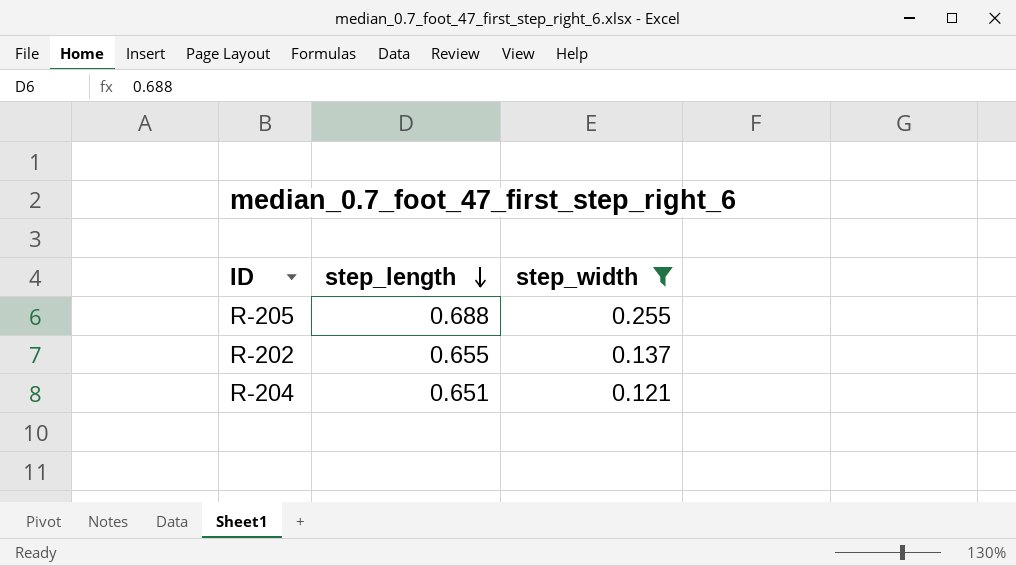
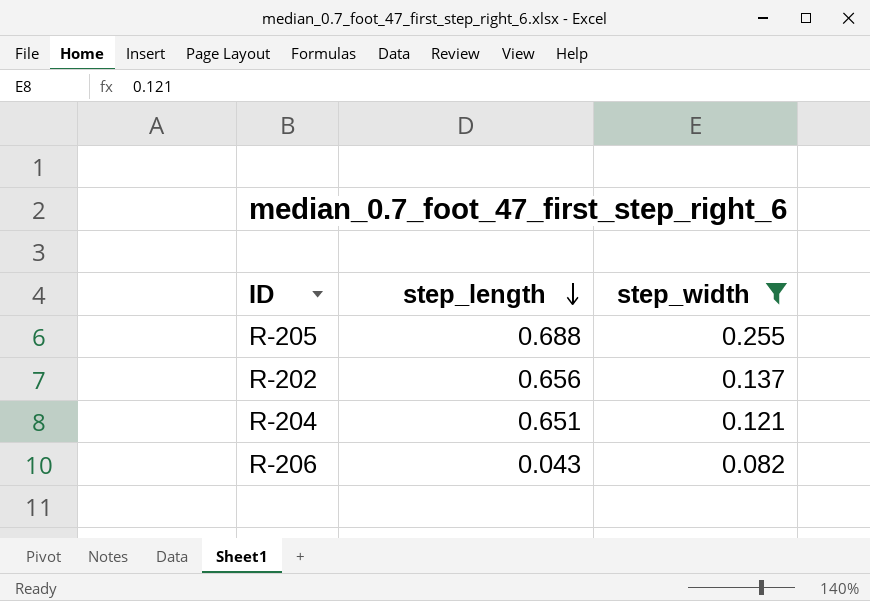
R-202 | step_length: 0.655 -> 0.656
row R-206: none -> 0.043 | 0.082

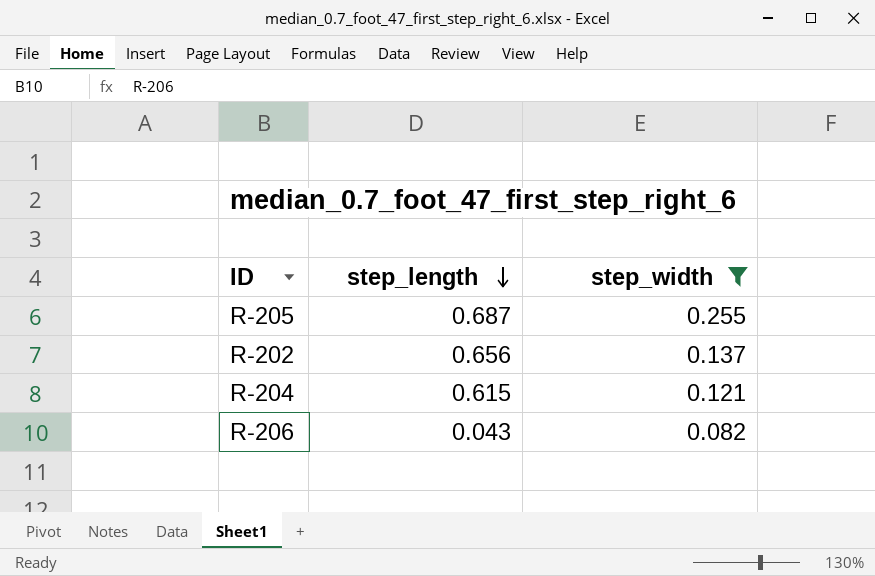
R-205 | step_length: 0.688 -> 0.687
R-204 | step_length: 0.651 -> 0.615

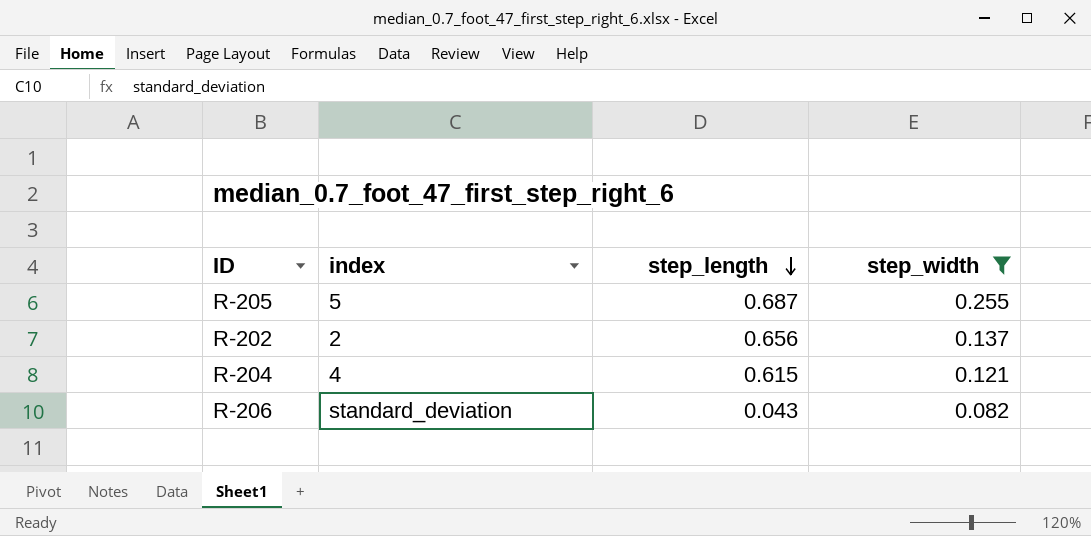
column index | position: none -> 2

